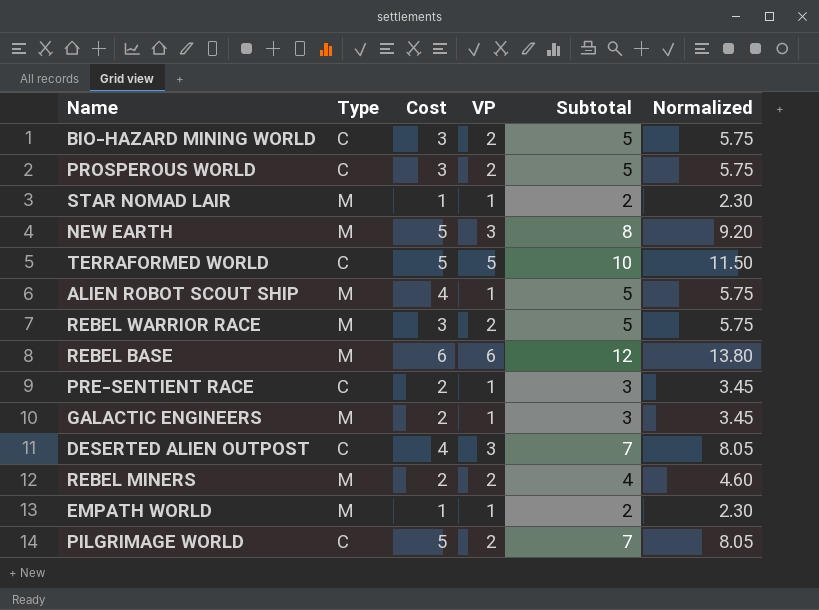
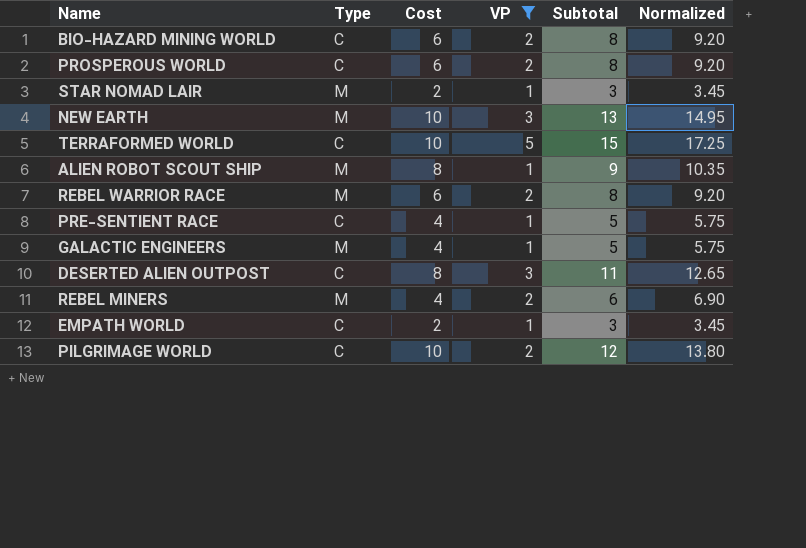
filter: none -> VP != 6
BIO-HAZARD MINING WORLD | Cost: 3 -> 6
BIO-HAZARD MINING WORLD | Subtotal: 5 -> 8
BIO-HAZARD MINING WORLD | Normalized: 5.75 -> 9.20
PROSPEROUS WORLD | Cost: 3 -> 6
PROSPEROUS WORLD | Subtotal: 5 -> 8
PROSPEROUS WORLD | Normalized: 5.75 -> 9.20
STAR NOMAD LAIR | Cost: 1 -> 2
STAR NOMAD LAIR | Subtotal: 2 -> 3
STAR NOMAD LAIR | Normalized: 2.30 -> 3.45
NEW EARTH | Cost: 5 -> 10
NEW EARTH | Subtotal: 8 -> 13
NEW EARTH | Normalized: 9.20 -> 14.95
TERRAFORMED WORLD | Cost: 5 -> 10
TERRAFORMED WORLD | Subtotal: 10 -> 15
TERRAFORMED WORLD | Normalized: 11.50 -> 17.25
ALIEN ROBOT SCOUT SHIP | Cost: 4 -> 8
ALIEN ROBOT SCOUT SHIP | Subtotal: 5 -> 9
ALIEN ROBOT SCOUT SHIP | Normalized: 5.75 -> 10.35
REBEL WARRIOR RACE | Cost: 3 -> 6
REBEL WARRIOR RACE | Subtotal: 5 -> 8
REBEL WARRIOR RACE | Normalized: 5.75 -> 9.20
PRE-SENTIENT RACE | Cost: 2 -> 4
PRE-SENTIENT RACE | Subtotal: 3 -> 5
PRE-SENTIENT RACE | Normalized: 3.45 -> 5.75
GALACTIC ENGINEERS | Cost: 2 -> 4
GALACTIC ENGINEERS | Subtotal: 3 -> 5
GALACTIC ENGINEERS | Normalized: 3.45 -> 5.75
DESERTED ALIEN OUTPOST | Cost: 4 -> 8
DESERTED ALIEN OUTPOST | Subtotal: 7 -> 11
DESERTED ALIEN OUTPOST | Normalized: 8.05 -> 12.65
REBEL MINERS | Cost: 2 -> 4
REBEL MINERS | Subtotal: 4 -> 6
REBEL MINERS | Normalized: 4.60 -> 6.90
EMPATH WORLD | Type: M -> C
EMPATH WORLD | Cost: 1 -> 2
EMPATH WORLD | Subtotal: 2 -> 3
EMPATH WORLD | Normalized: 2.30 -> 3.45
PILGRIMAGE WORLD | Cost: 5 -> 10
PILGRIMAGE WORLD | Subtotal: 7 -> 12
PILGRIMAGE WORLD | Normalized: 8.05 -> 13.80

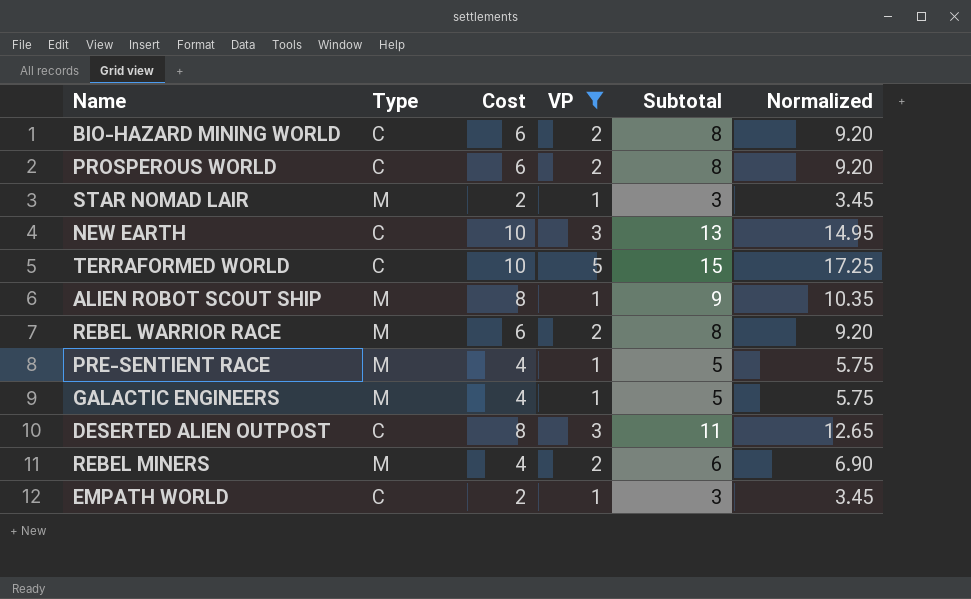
row PILGRIMAGE WORLD: C | 10 | 2 | 12 | 13.80 -> none
NEW EARTH | Type: M -> C
PRE-SENTIENT RACE | Type: C -> M

